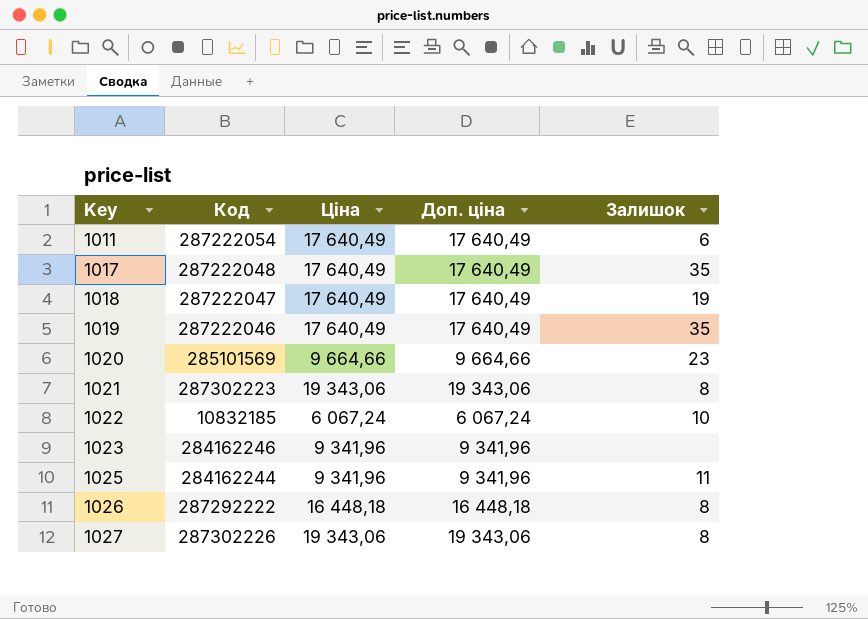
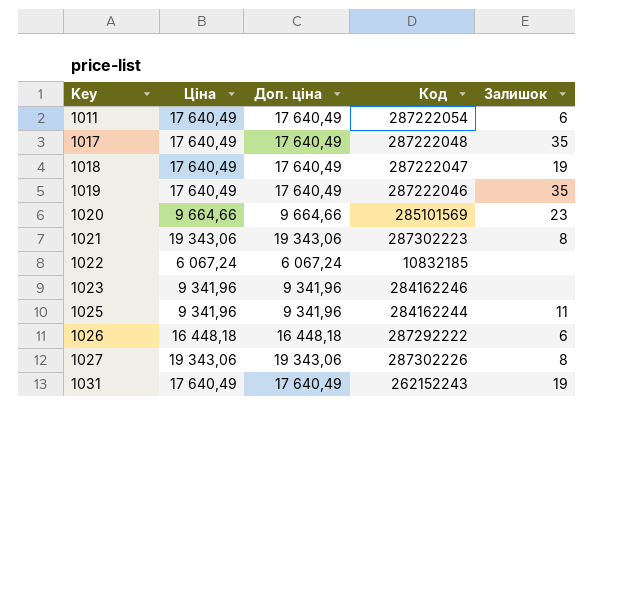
column Код | position: 2 -> 4
1022 | Залишок: 10 -> none
1026 | Залишок: 8 -> 6
row 1031: none -> 17 640,49 | 17 640,49 | 262152243 | 19

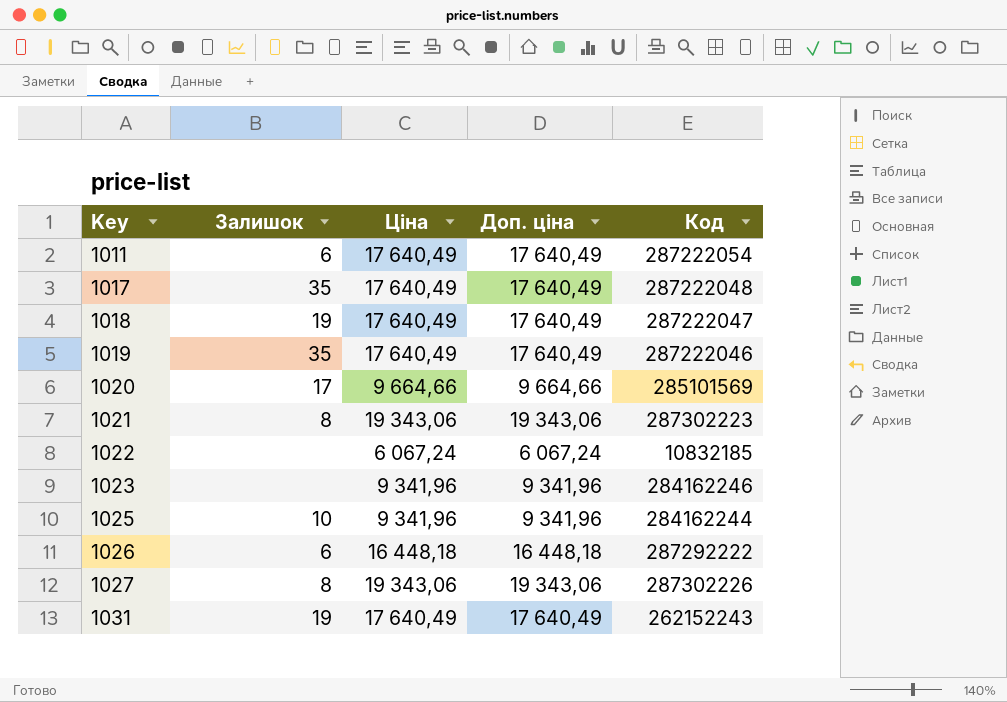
column Залишок | position: 5 -> 2
1020 | Залишок: 23 -> 17
1025 | Залишок: 11 -> 10

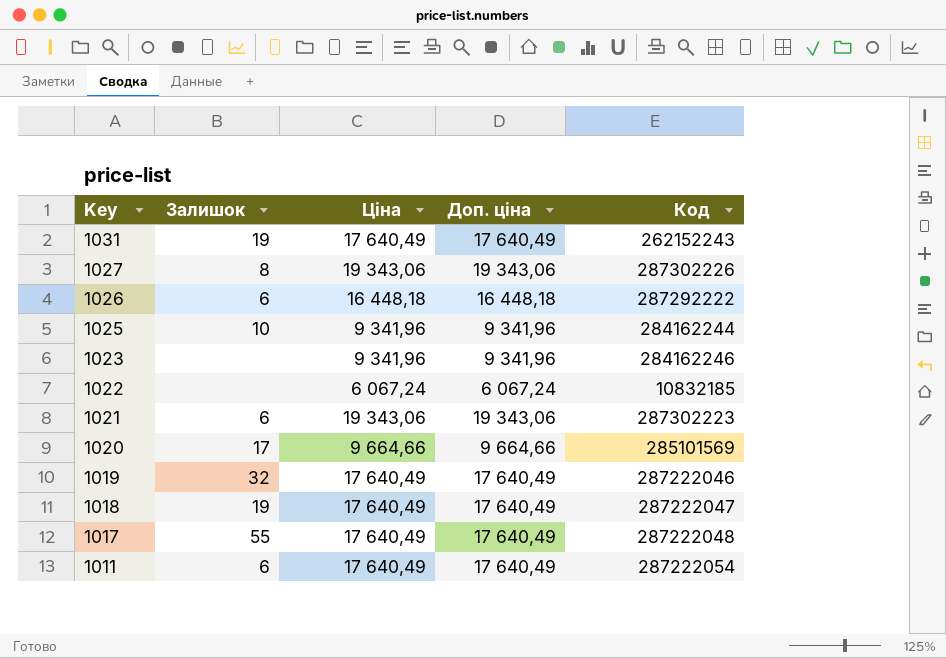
row order: Key ascending -> Key descending
1021 | Залишок: 8 -> 6
1019 | Залишок: 35 -> 32
1017 | Залишок: 35 -> 55

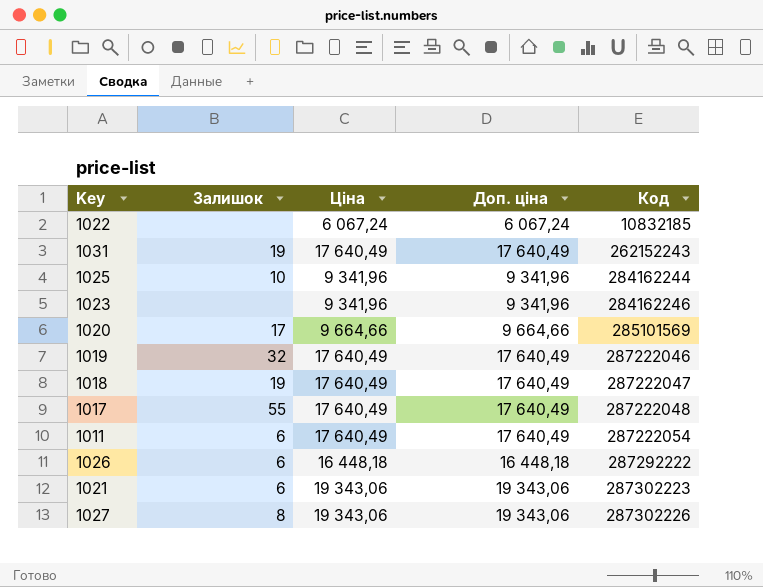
row order: Key descending -> Код ascending

